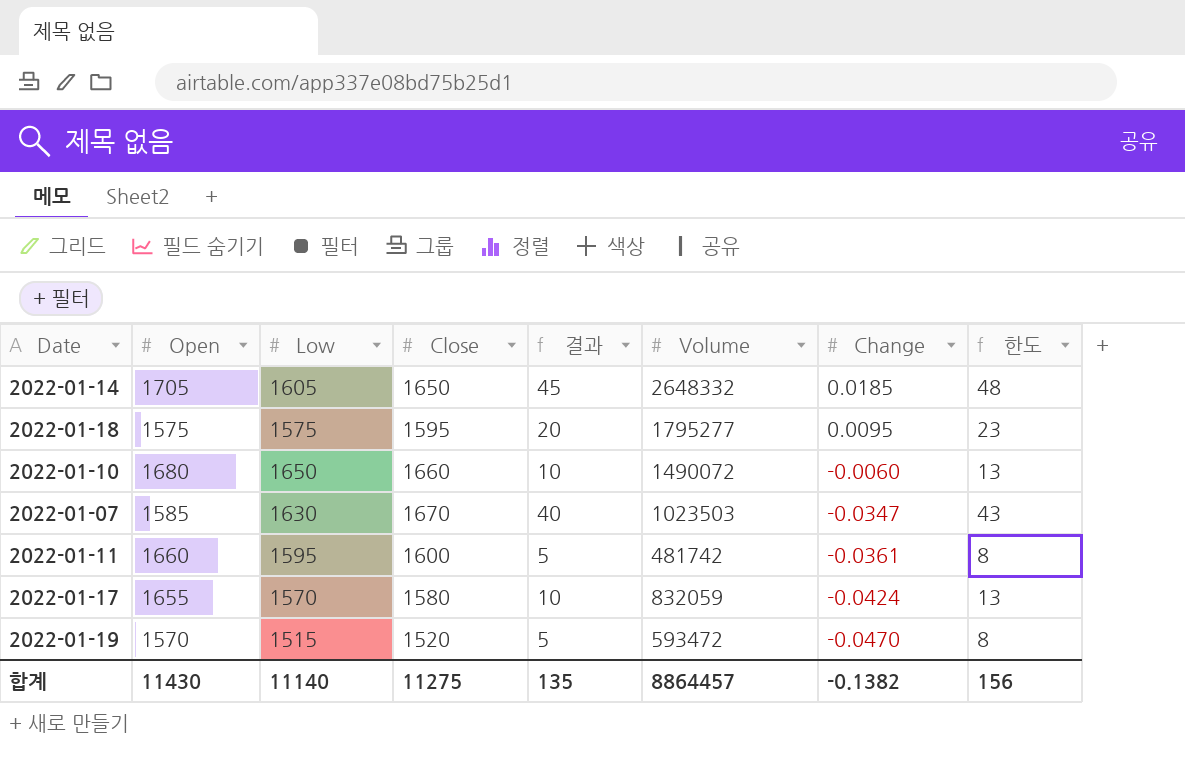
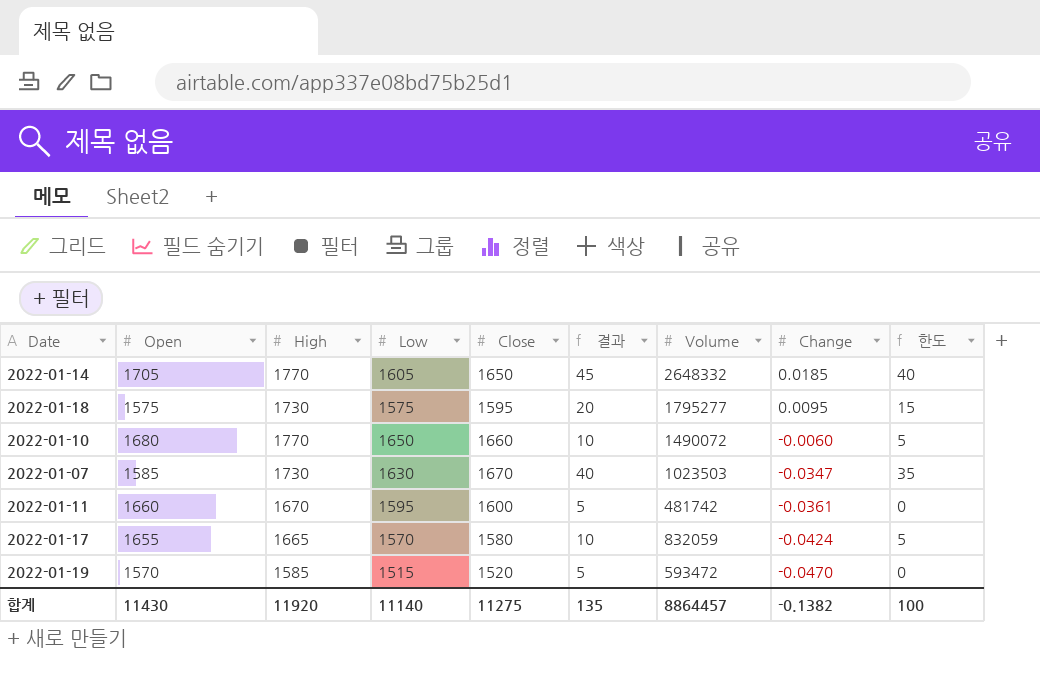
column High | position: none -> 3
column 한도 | formula: [결과] + 3 -> [결과] - 5
합계 | 한도: 156 -> 100

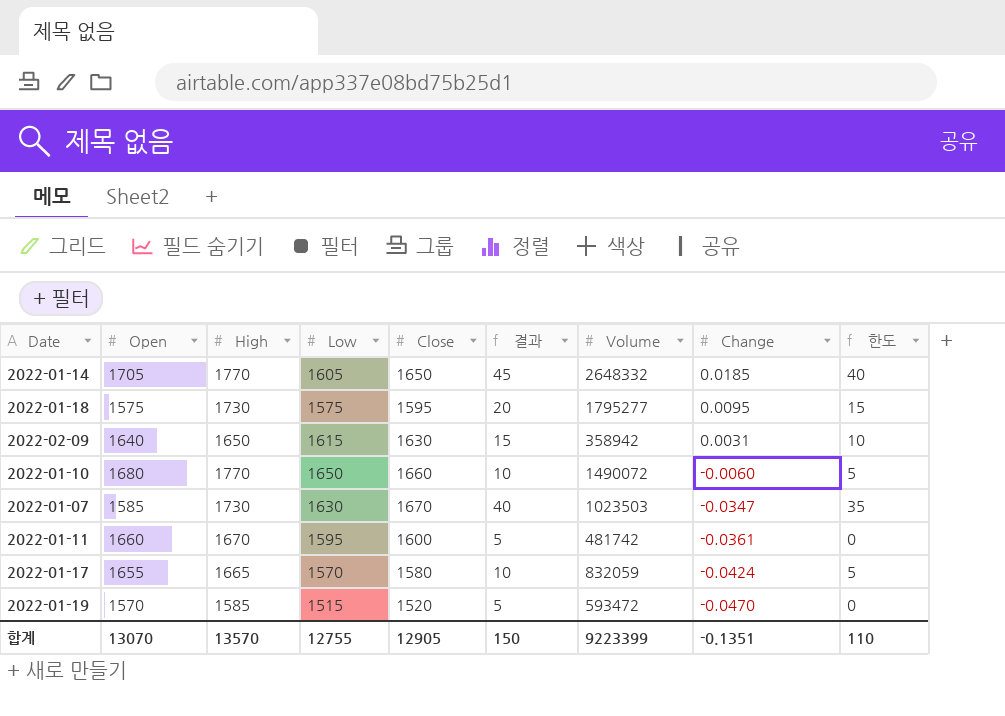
row 2022-02-09: none -> 1640 | 1650 | 1615 | 1630 | 15 | 358942 | 0.0031 | 10
합계 | Open: 11430 -> 13070
합계 | High: 11920 -> 13570
합계 | Low: 11140 -> 12755
합계 | Close: 11275 -> 12905
합계 | 결과: 135 -> 150
합계 | Volume: 8864457 -> 9223399
합계 | Change: -0.1382 -> -0.1351
합계 | 한도: 100 -> 110

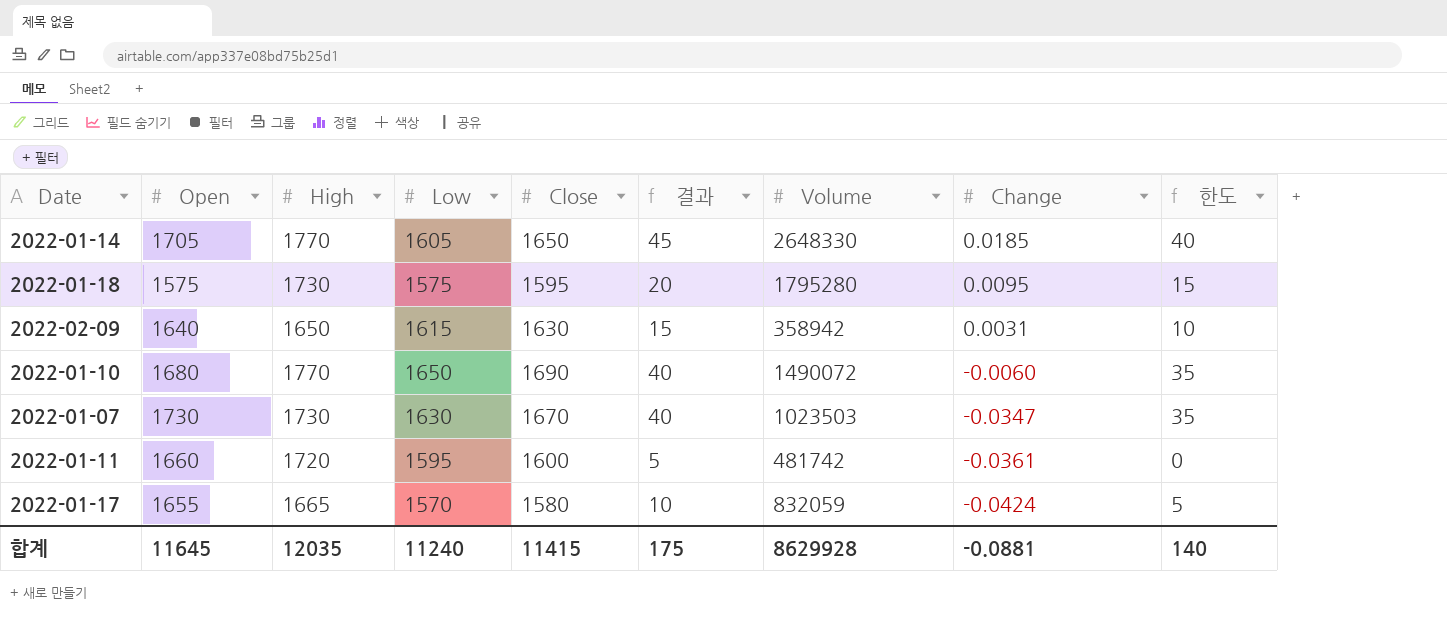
row 2022-01-19: 1570 | 1585 | 1515 | 1520 | 5 | 593472 | -0.0470 | 0 -> none
2022-01-14 | Volume: 2648332 -> 2648330
2022-01-18 | Volume: 1795277 -> 1795280
2022-01-10 | Close: 1660 -> 1690
2022-01-10 | 결과: 10 -> 40
2022-01-10 | 한도: 5 -> 35
2022-01-07 | Open: 1585 -> 1730
2022-01-11 | High: 1670 -> 1720
합계 | Open: 13070 -> 11645
합계 | High: 13570 -> 12035
합계 | Low: 12755 -> 11240
합계 | Close: 12905 -> 11415
합계 | 결과: 150 -> 175
합계 | Volume: 9223399 -> 8629928
합계 | Change: -0.1351 -> -0.0881
합계 | 한도: 110 -> 140

